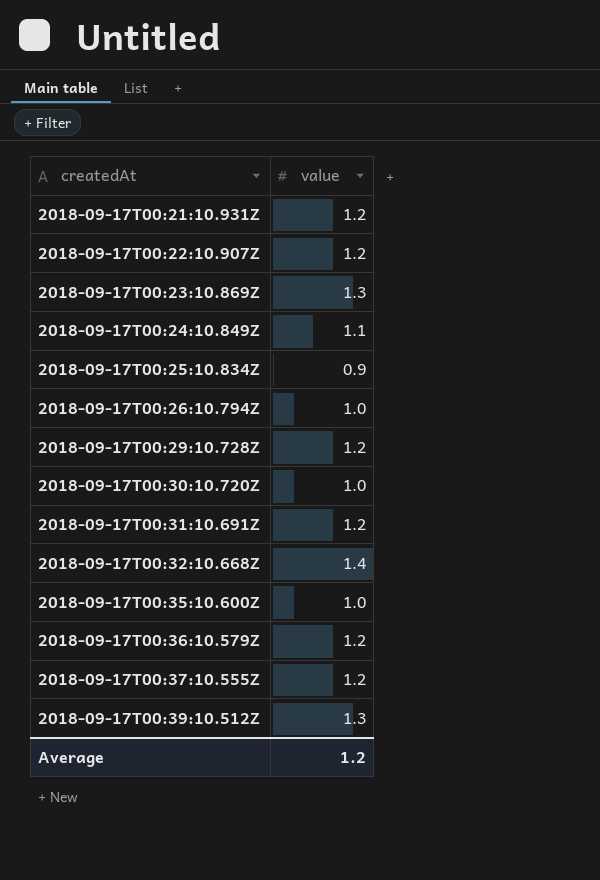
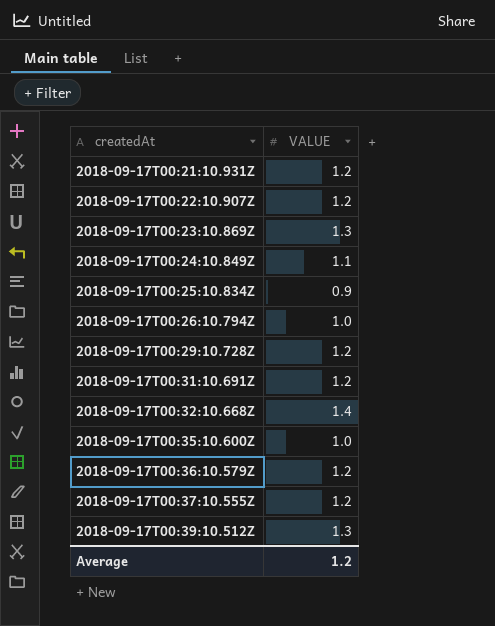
column name: value -> VALUE
row 2018-09-17T00:30:10.720Z: 1.0 -> none

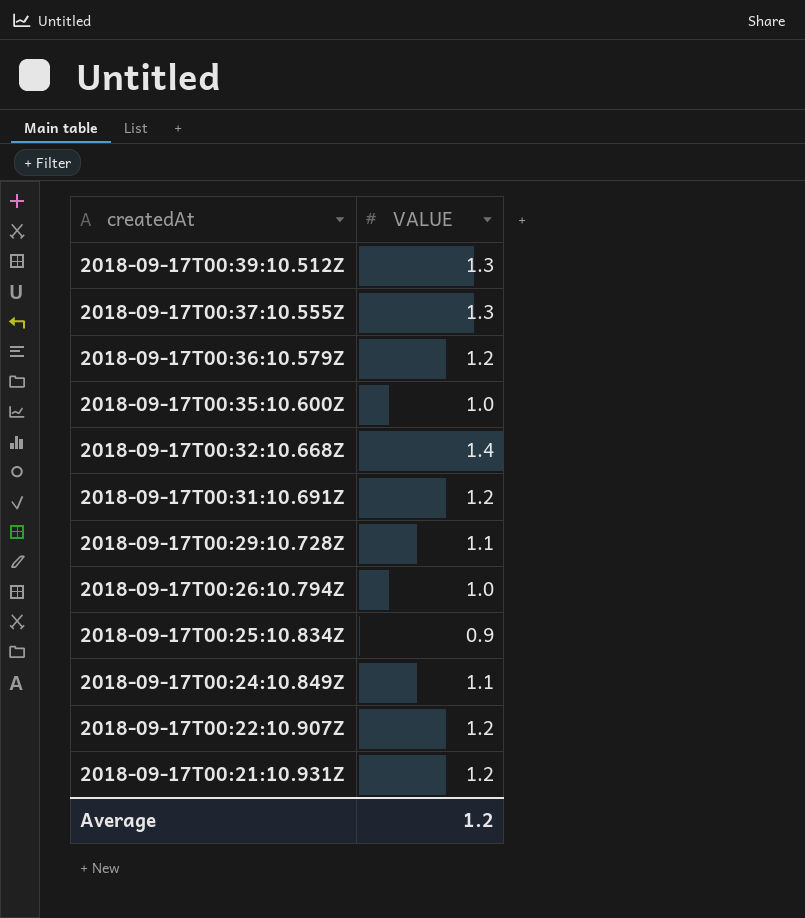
row order: createdAt ascending -> createdAt descending
row 2018-09-17T00:23:10.869Z: 1.3 -> none
2018-09-17T00:37:10.555Z | VALUE: 1.2 -> 1.3
2018-09-17T00:29:10.728Z | VALUE: 1.2 -> 1.1

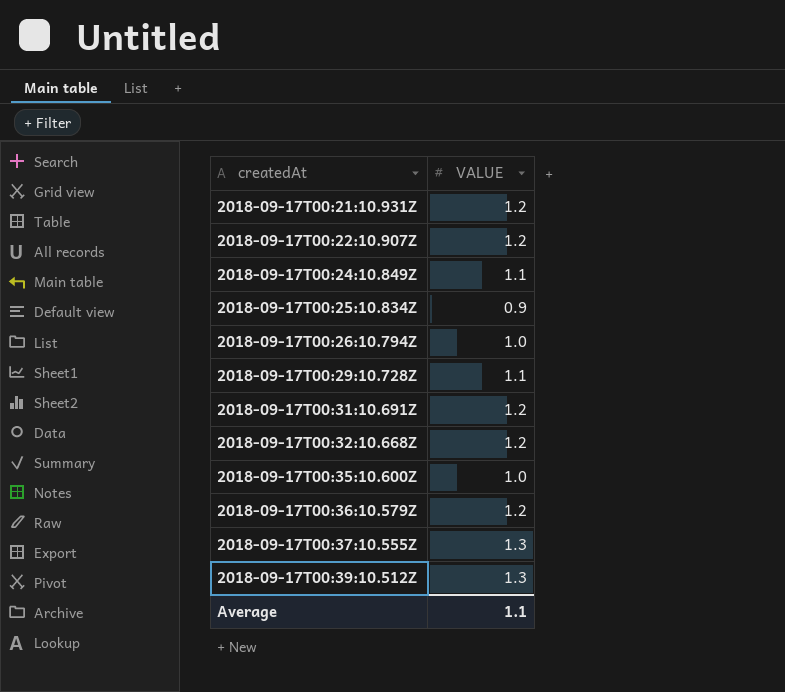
row order: createdAt descending -> createdAt ascending
2018-09-17T00:32:10.668Z | VALUE: 1.4 -> 1.2
Average | VALUE: 1.2 -> 1.1

